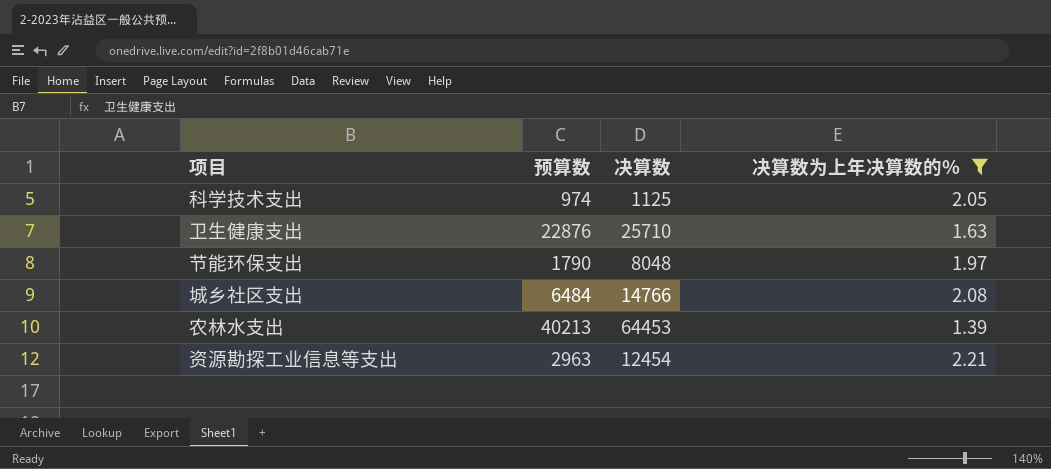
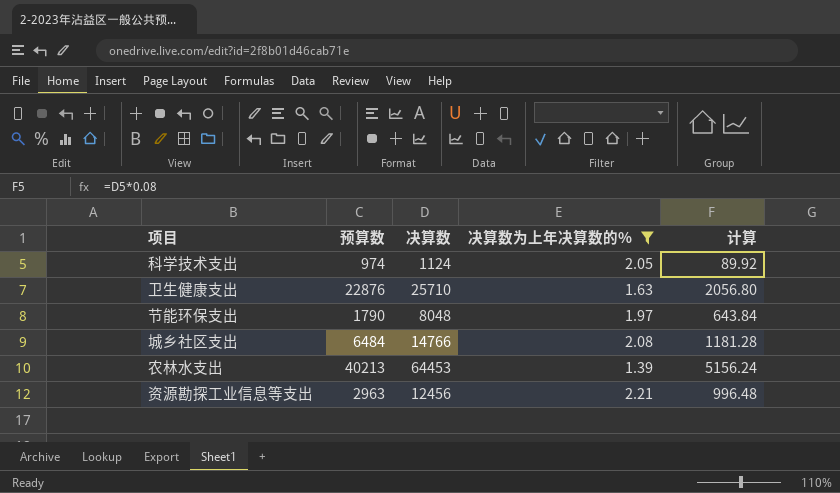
column 计算 | formula: none -> [决算数] * 0.08
科学技术支出 | 决算数: 1125 -> 1124
资源勘探工业信息等支出 | 决算数: 12454 -> 12456

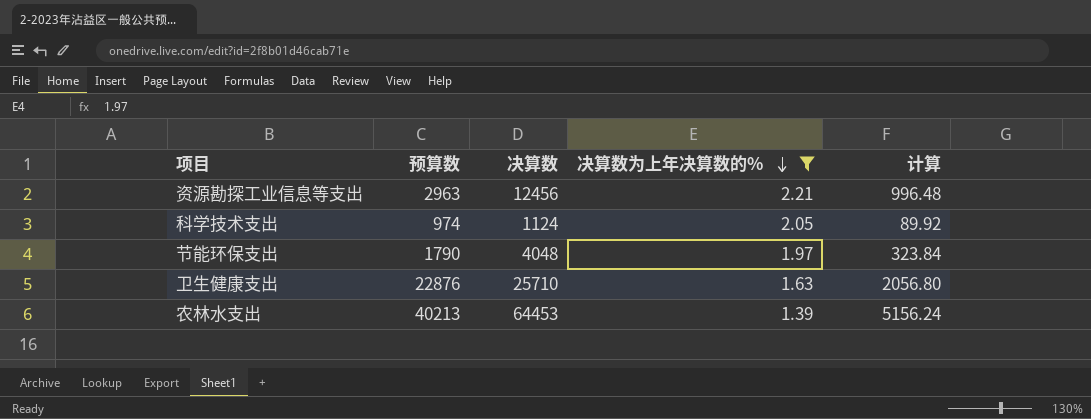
row order: none -> 决算数为上年决算数的% descending
row 城乡社区支出: 6484 | 14766 | 2.08 | 1181.28 -> none
节能环保支出 | 决算数: 8048 -> 4048
节能环保支出 | 计算: 643.84 -> 323.84

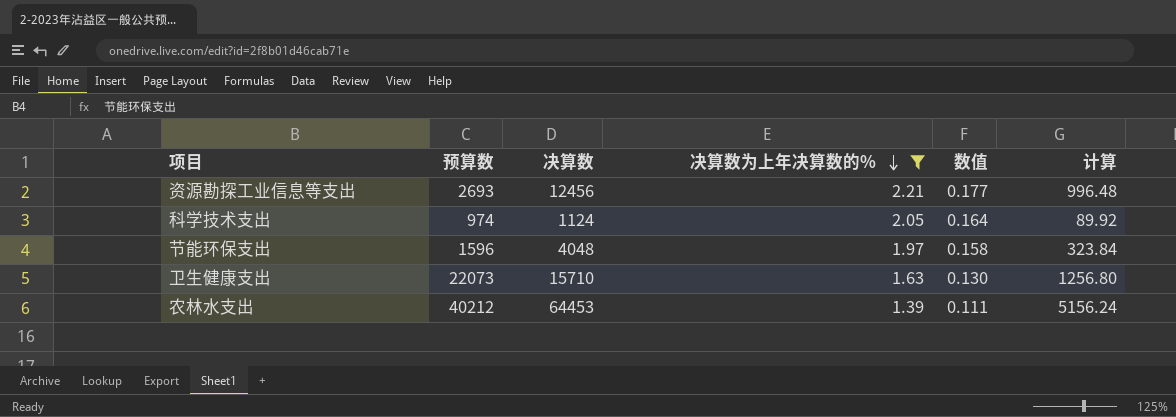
column 数值 | formula: none -> [决算数为上年决算数的%] * 0.08
资源勘探工业信息等支出 | 预算数: 2963 -> 2693
节能环保支出 | 预算数: 1790 -> 1596
卫生健康支出 | 预算数: 22876 -> 22073
卫生健康支出 | 决算数: 25710 -> 15710
卫生健康支出 | 计算: 2056.80 -> 1256.80
农林水支出 | 预算数: 40213 -> 40212

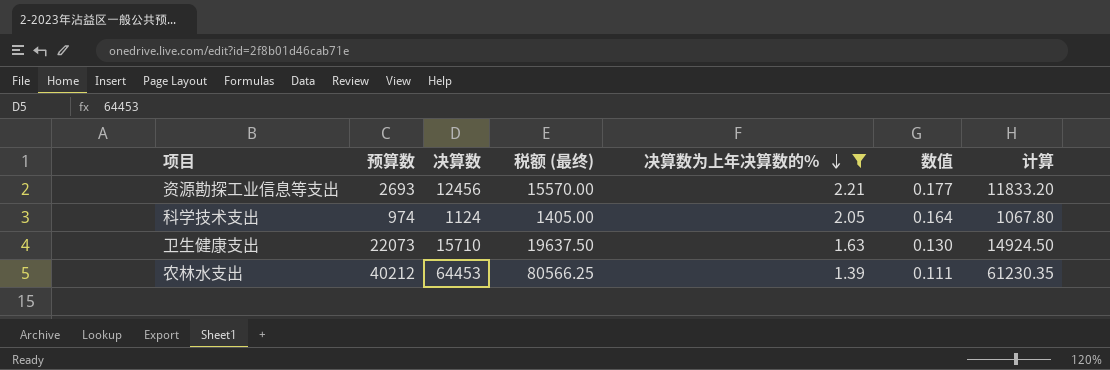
column 税额 (最终) | formula: none -> [决算数] * 1.25
column 计算 | formula: [决算数] * 0.08 -> [决算数] * 0.95
row 节能环保支出: 1596 | 4048 | 1.97 | 0.158 | 323.84 -> none

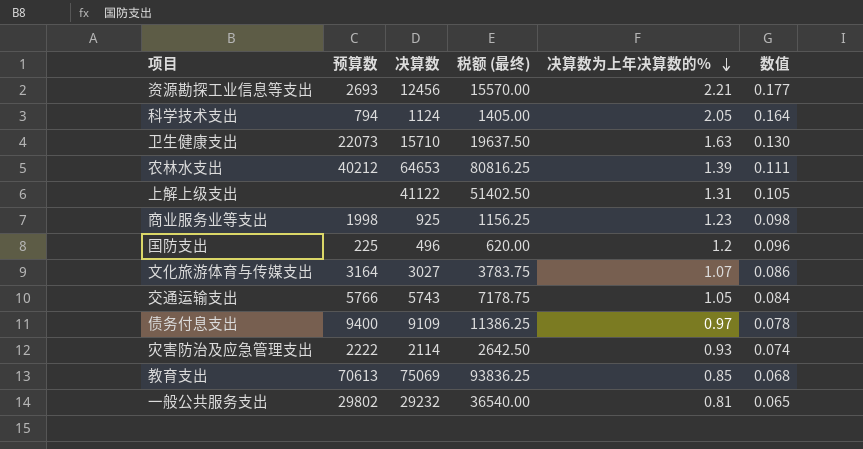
filter: 决算数为上年决算数的% >= 1.39 -> none
column 计算 | formula: [决算数] * 0.95 -> none
科学技术支出 | 预算数: 974 -> 794
农林水支出 | 决算数: 64453 -> 64653
农林水支出 | 税额 (最终): 80566.25 -> 80816.25

